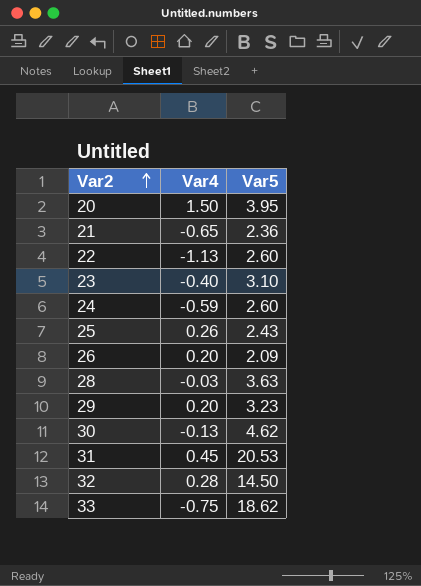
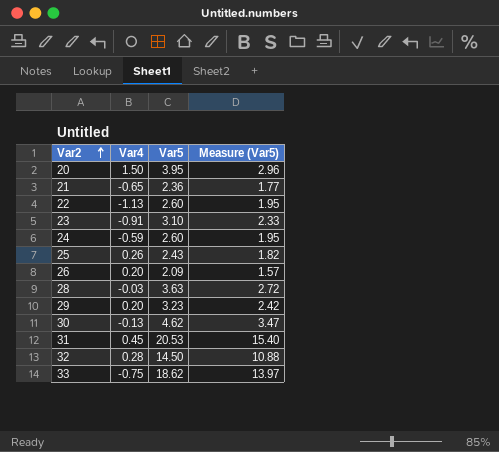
column Measure (Var5) | formula: none -> [Var5] * 0.75
23 | Var4: -0.40 -> -0.91

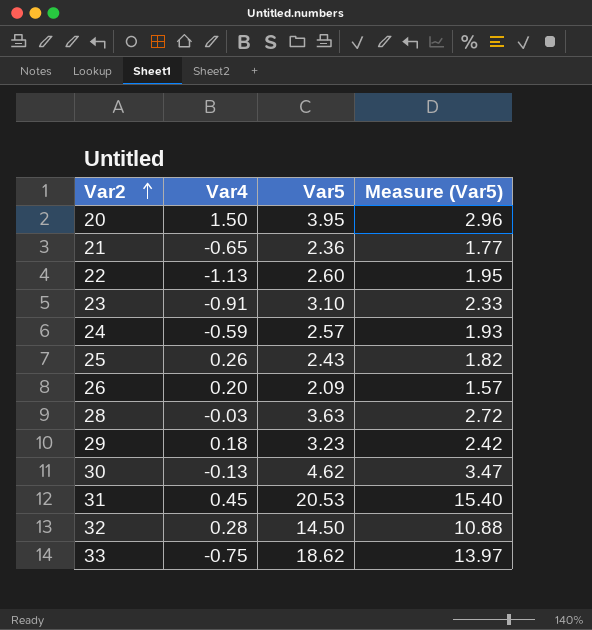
24 | Var5: 2.60 -> 2.57
24 | Measure (Var5): 1.95 -> 1.93
29 | Var4: 0.20 -> 0.18

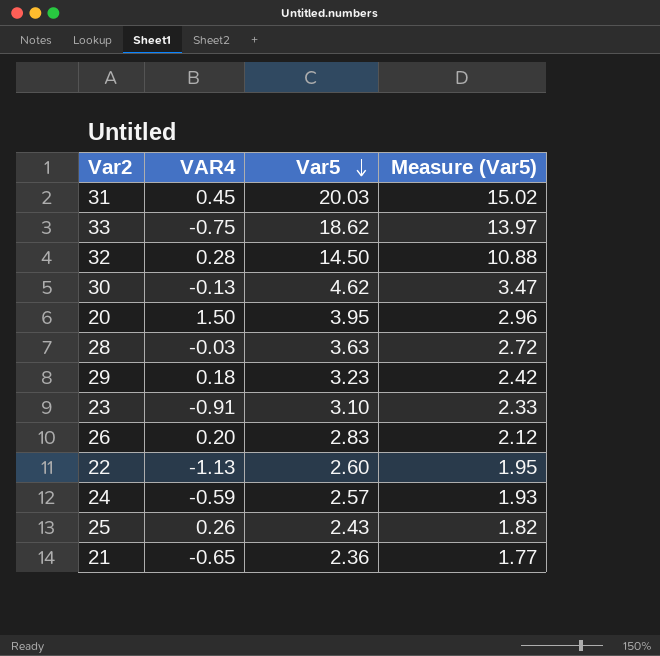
row order: Var2 ascending -> Var5 descending
column name: Var4 -> VAR4
31 | Var5: 20.53 -> 20.03
31 | Measure (Var5): 15.40 -> 15.02
26 | Var5: 2.09 -> 2.83
26 | Measure (Var5): 1.57 -> 2.12

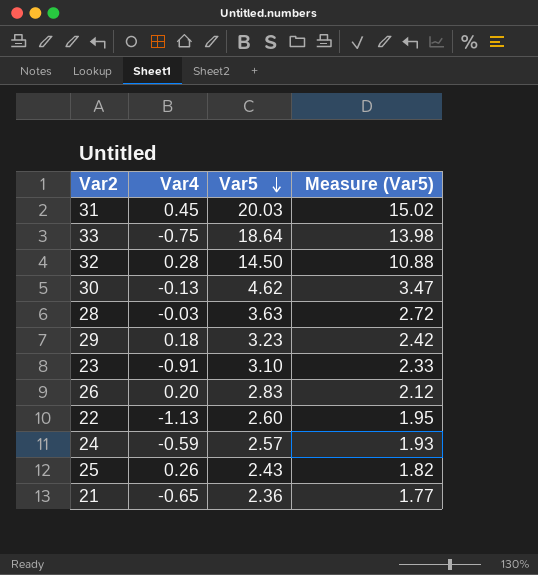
column name: VAR4 -> Var4
row 20: 1.50 | 3.95 | 2.96 -> none
33 | Var5: 18.62 -> 18.64
33 | Measure (Var5): 13.97 -> 13.98

